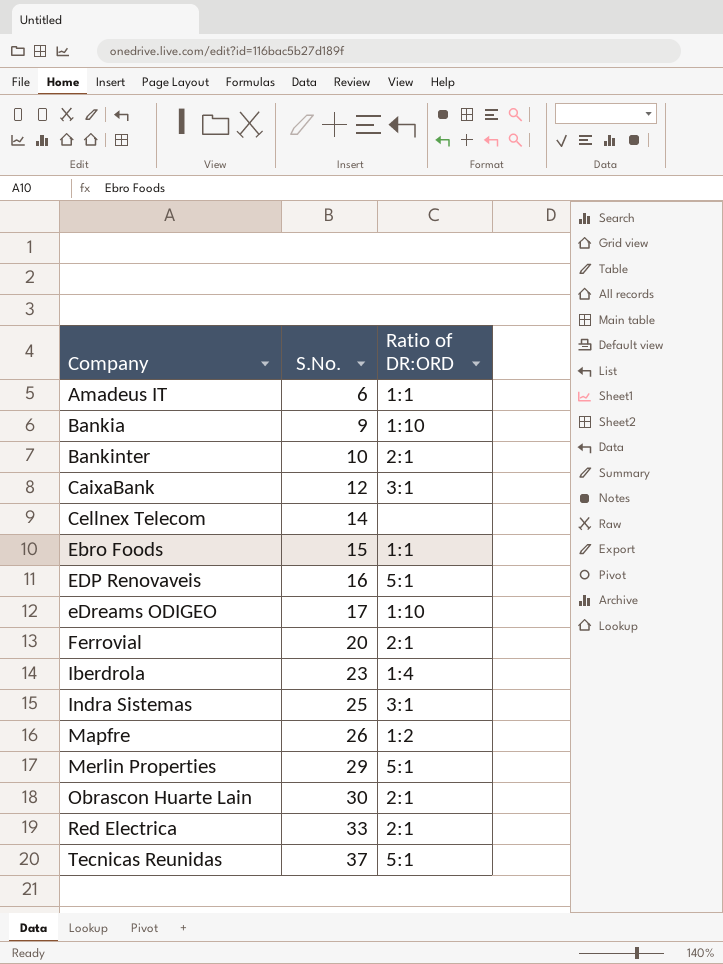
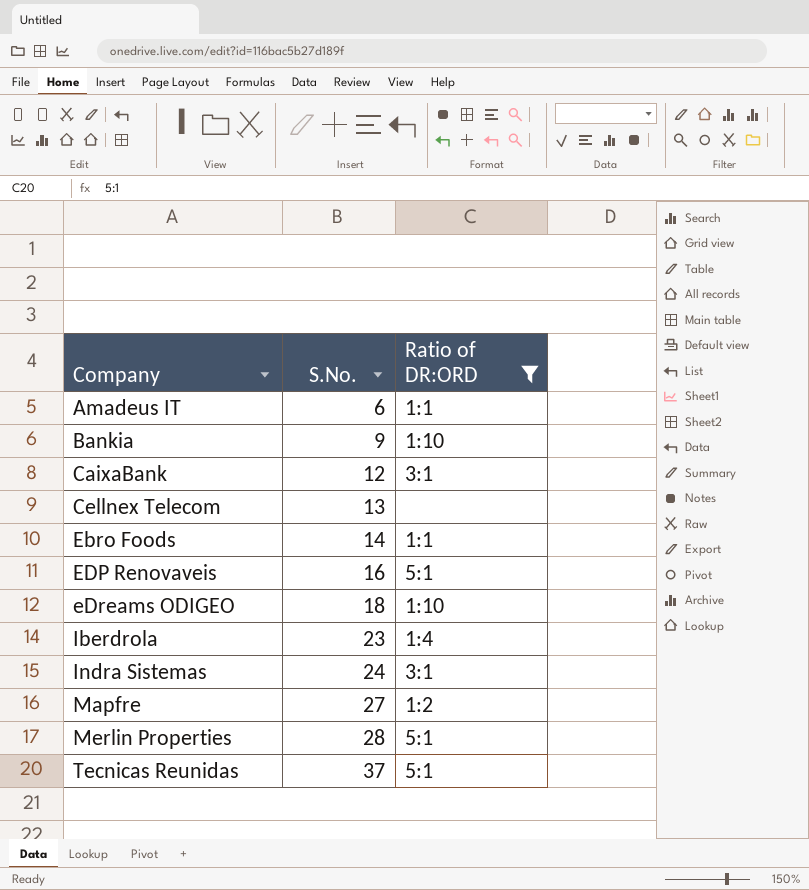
filter: none -> Ratio of DR:ORD != 2:1
Cellnex Telecom | S.No.: 14 -> 13
Ebro Foods | S.No.: 15 -> 14
eDreams ODIGEO | S.No.: 17 -> 18
Indra Sistemas | S.No.: 25 -> 24
Mapfre | S.No.: 26 -> 27
Merlin Properties | S.No.: 29 -> 28

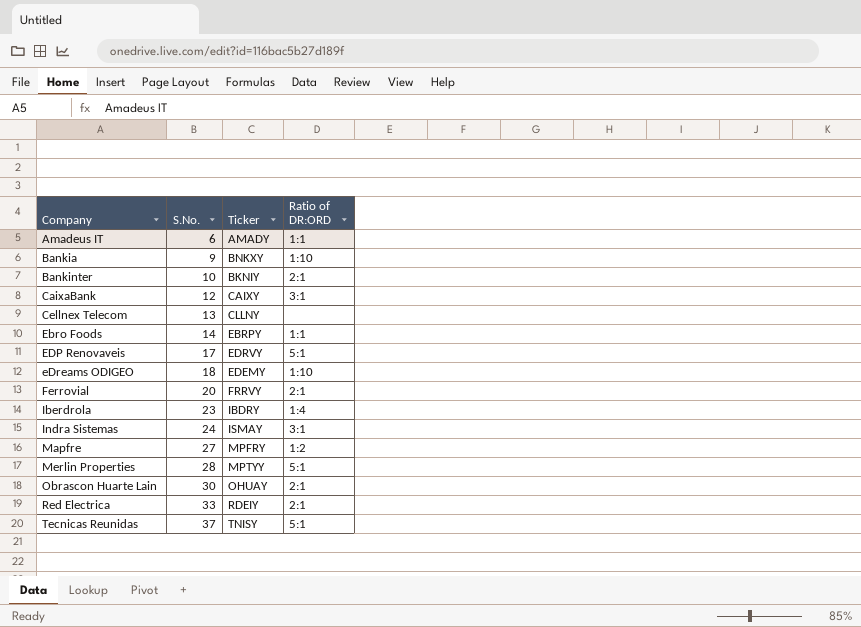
filter: Ratio of DR:ORD != 2:1 -> none
column Ticker | position: none -> 3
EDP Renovaveis | S.No.: 16 -> 17

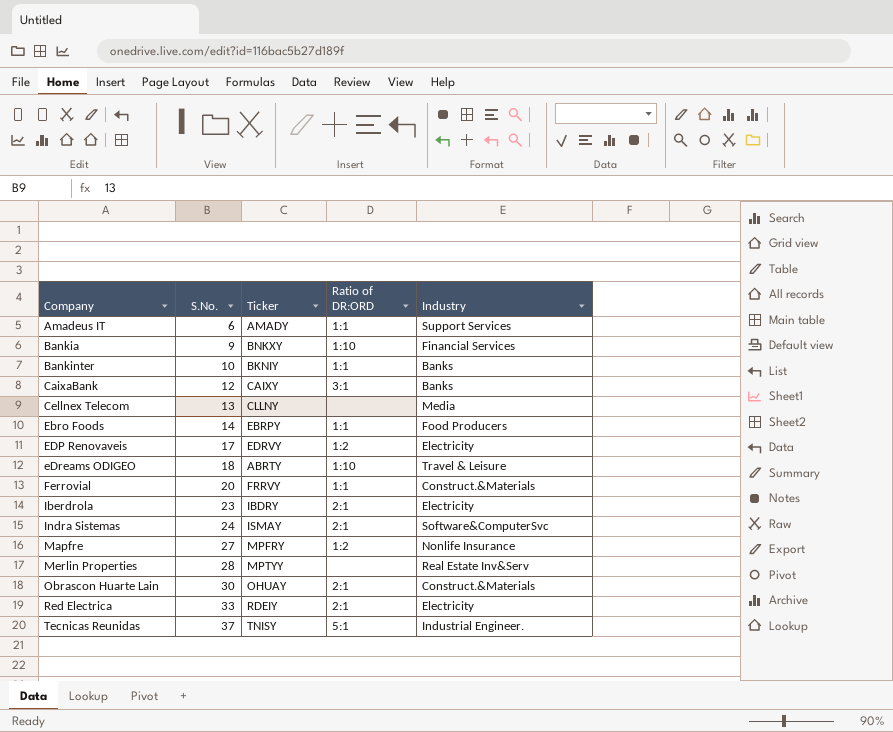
column Industry | position: none -> 5
Bankinter | Ratio of DR:ORD: 2:1 -> 1:1
EDP Renovaveis | Ratio of DR:ORD: 5:1 -> 1:2
eDreams ODIGEO | Ticker: EDEMY -> ABRTY
Ferrovial | Ratio of DR:ORD: 2:1 -> 1:1
Iberdrola | Ratio of DR:ORD: 1:4 -> 2:1
Indra Sistemas | Ratio of DR:ORD: 3:1 -> 2:1
Merlin Properties | Ratio of DR:ORD: 5:1 -> none

